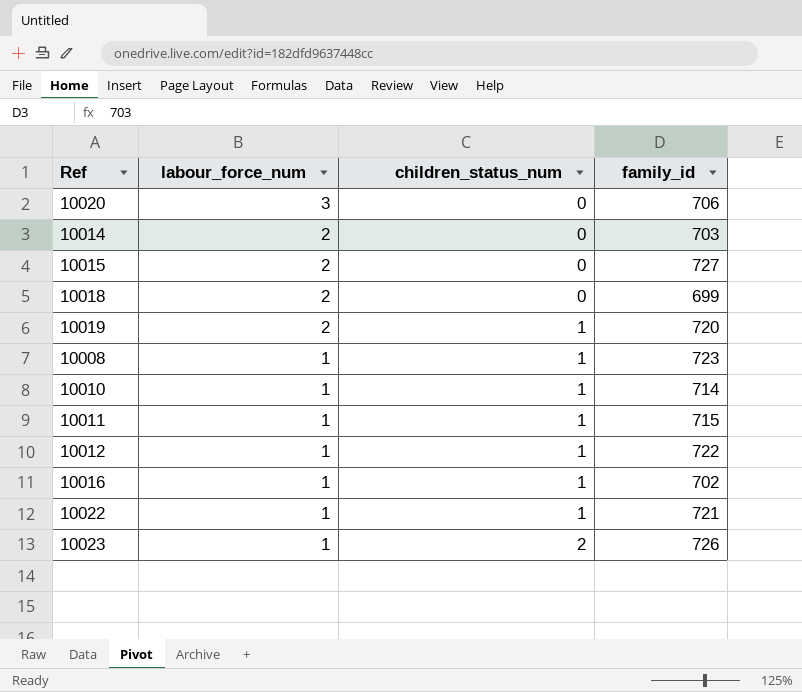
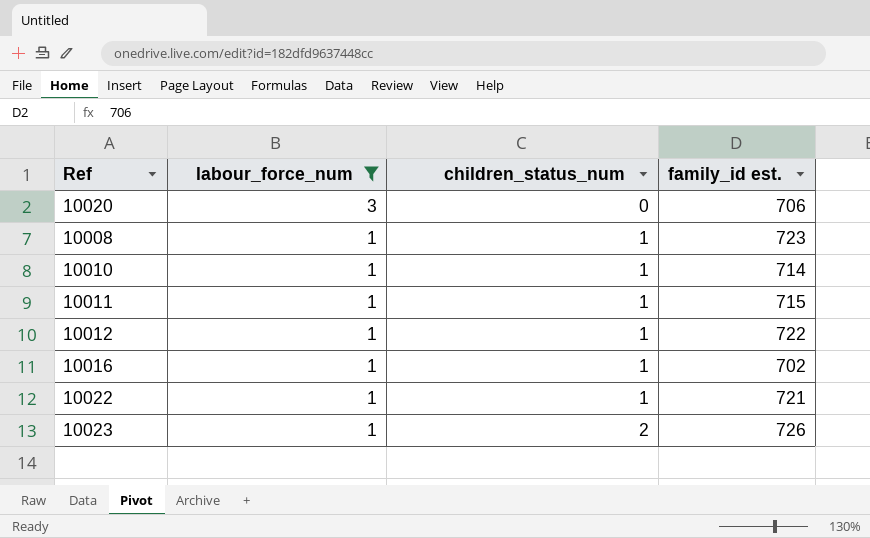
filter: none -> labour_force_num != 2
column name: family_id -> family_id est.

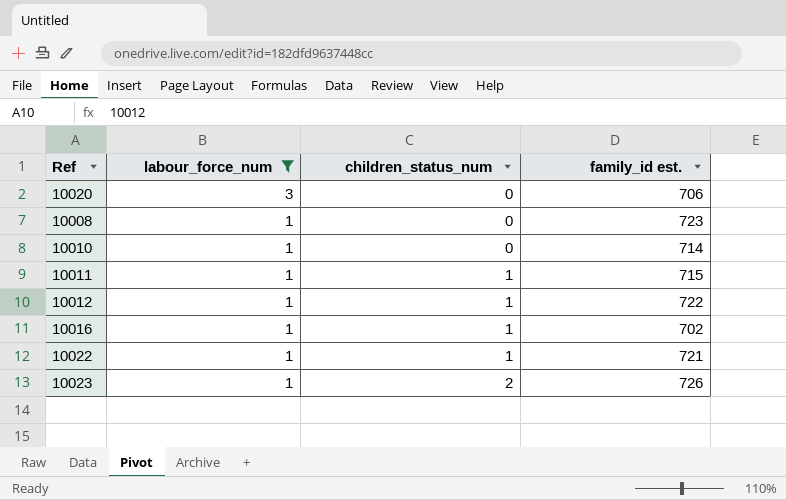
10008 | children_status_num: 1 -> 0
10010 | children_status_num: 1 -> 0

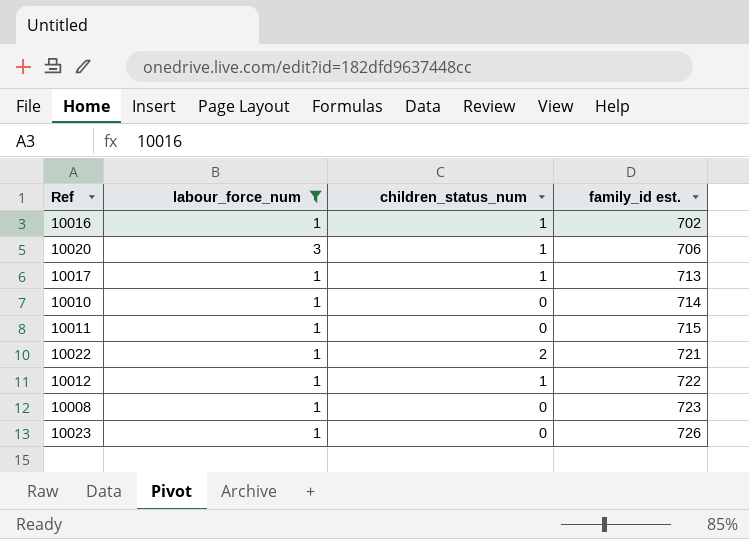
row order: labour_force_num descending -> family_id est. ascending
10020 | children_status_num: 0 -> 1
row 10017: none -> 1 | 1 | 713
10011 | children_status_num: 1 -> 0
10022 | children_status_num: 1 -> 2
10023 | children_status_num: 2 -> 0

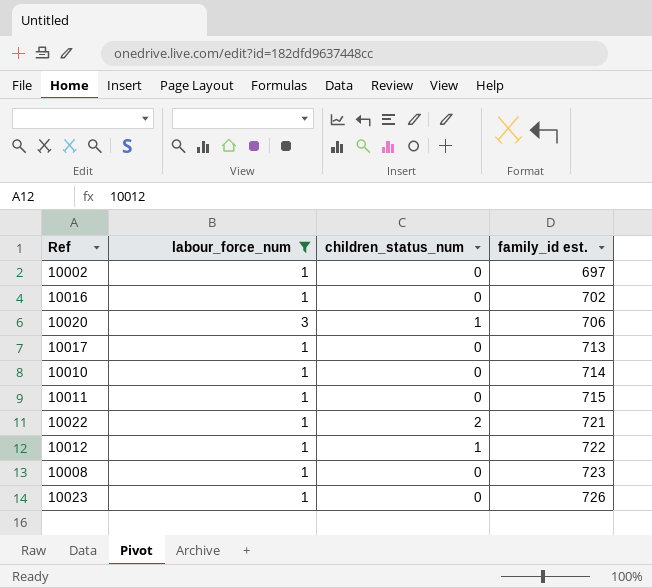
row 10002: none -> 1 | 0 | 697
10016 | children_status_num: 1 -> 0
10017 | children_status_num: 1 -> 0

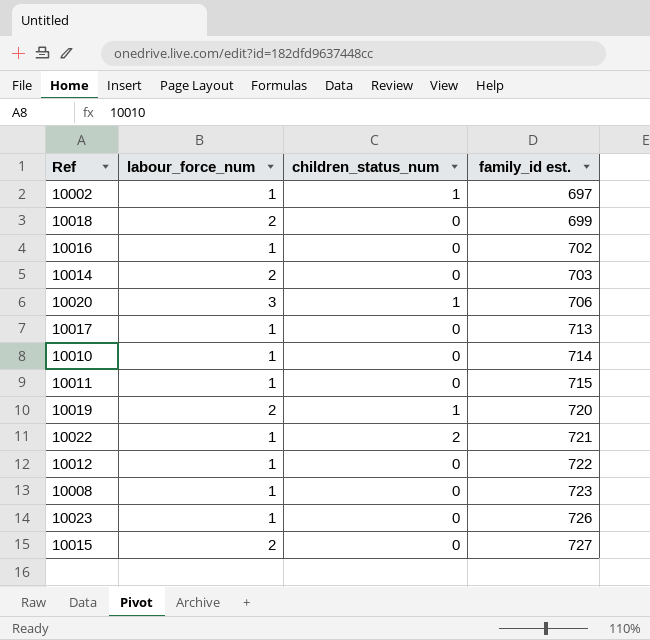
filter: labour_force_num != 2 -> none
10002 | children_status_num: 0 -> 1
10012 | children_status_num: 1 -> 0

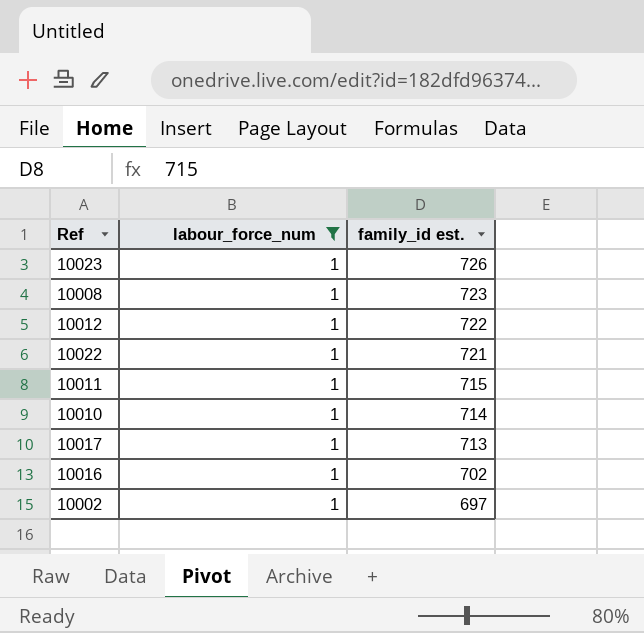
filter: none -> labour_force_num = 1
row order: family_id est. ascending -> family_id est. descending
column children_status_num | position: 3 -> none

